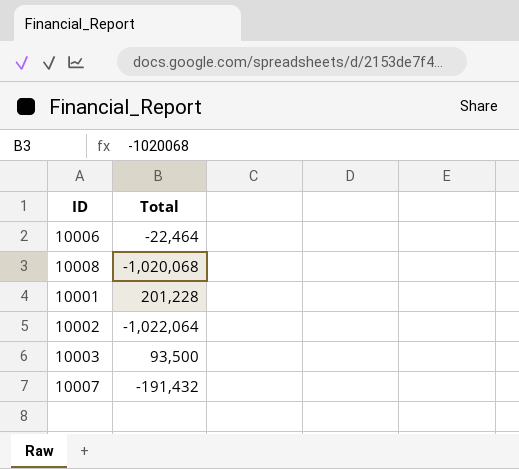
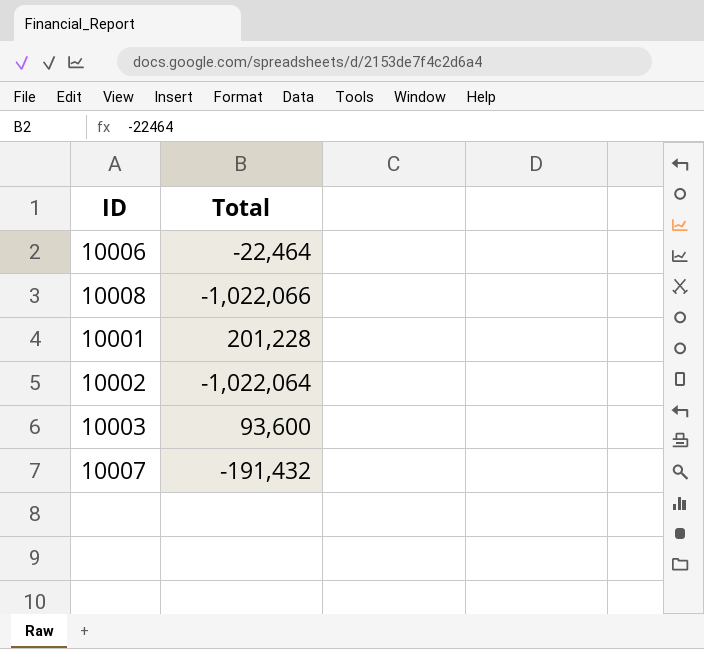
10008 | Total: -1,020,068 -> -1,022,066
10003 | Total: 93,500 -> 93,600

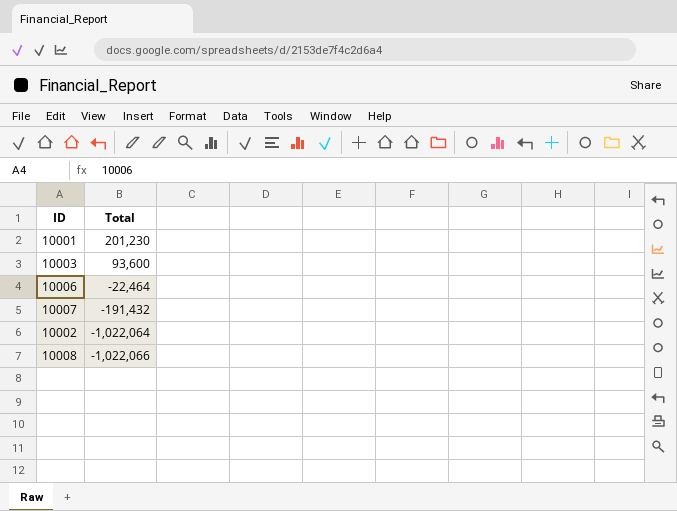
row order: none -> Total descending
10001 | Total: 201,228 -> 201,230

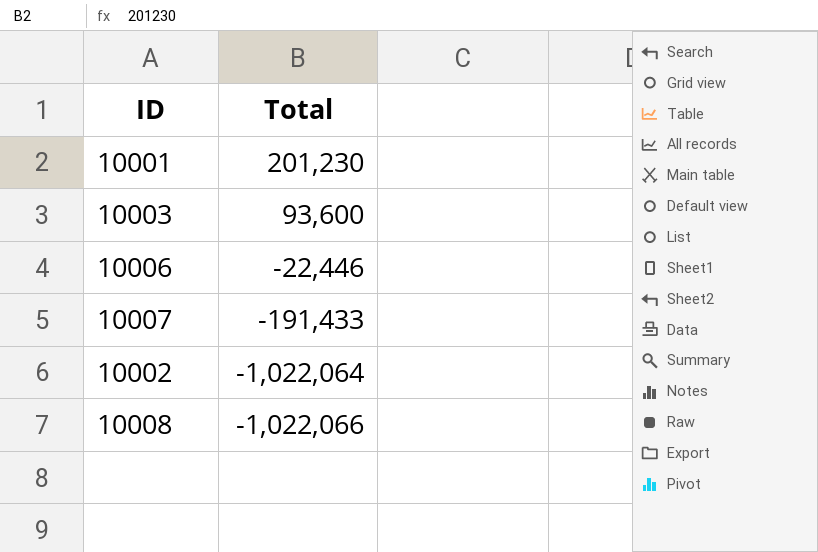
10006 | Total: -22,464 -> -22,446
10007 | Total: -191,432 -> -191,433

